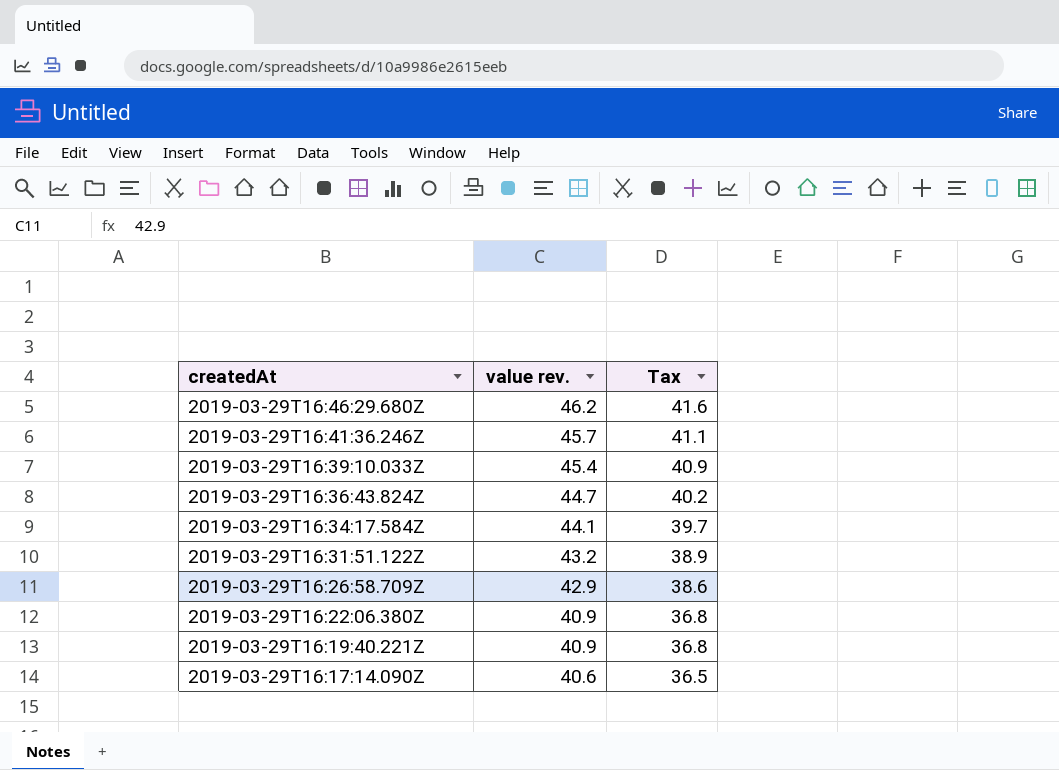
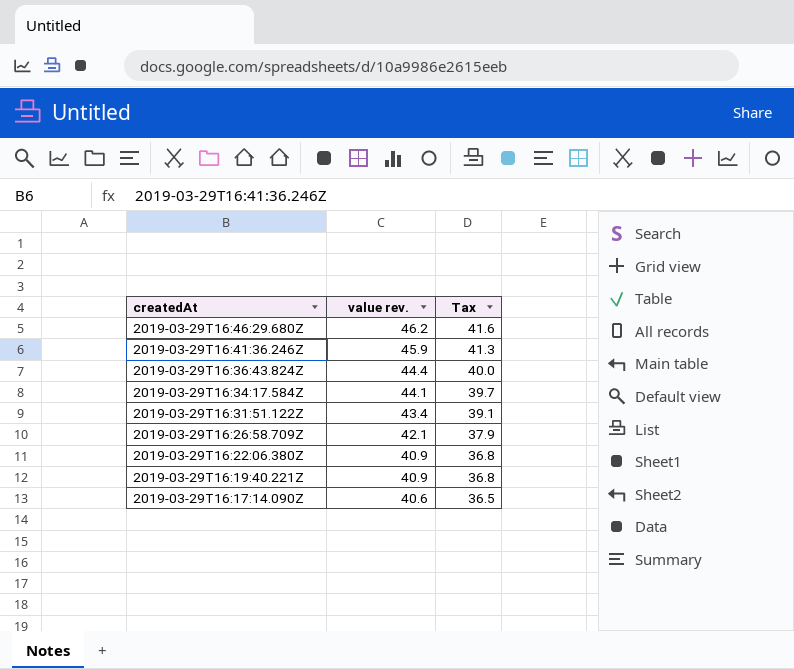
row 2019-03-29T16:39:10.033Z: 45.4 | 40.9 -> none
2019-03-29T16:41:36.246Z | value rev.: 45.7 -> 45.9
2019-03-29T16:41:36.246Z | Tax: 41.1 -> 41.3
2019-03-29T16:36:43.824Z | value rev.: 44.7 -> 44.4
2019-03-29T16:36:43.824Z | Tax: 40.2 -> 40.0
2019-03-29T16:31:51.122Z | value rev.: 43.2 -> 43.4
2019-03-29T16:31:51.122Z | Tax: 38.9 -> 39.1
2019-03-29T16:26:58.709Z | value rev.: 42.9 -> 42.1
2019-03-29T16:26:58.709Z | Tax: 38.6 -> 37.9

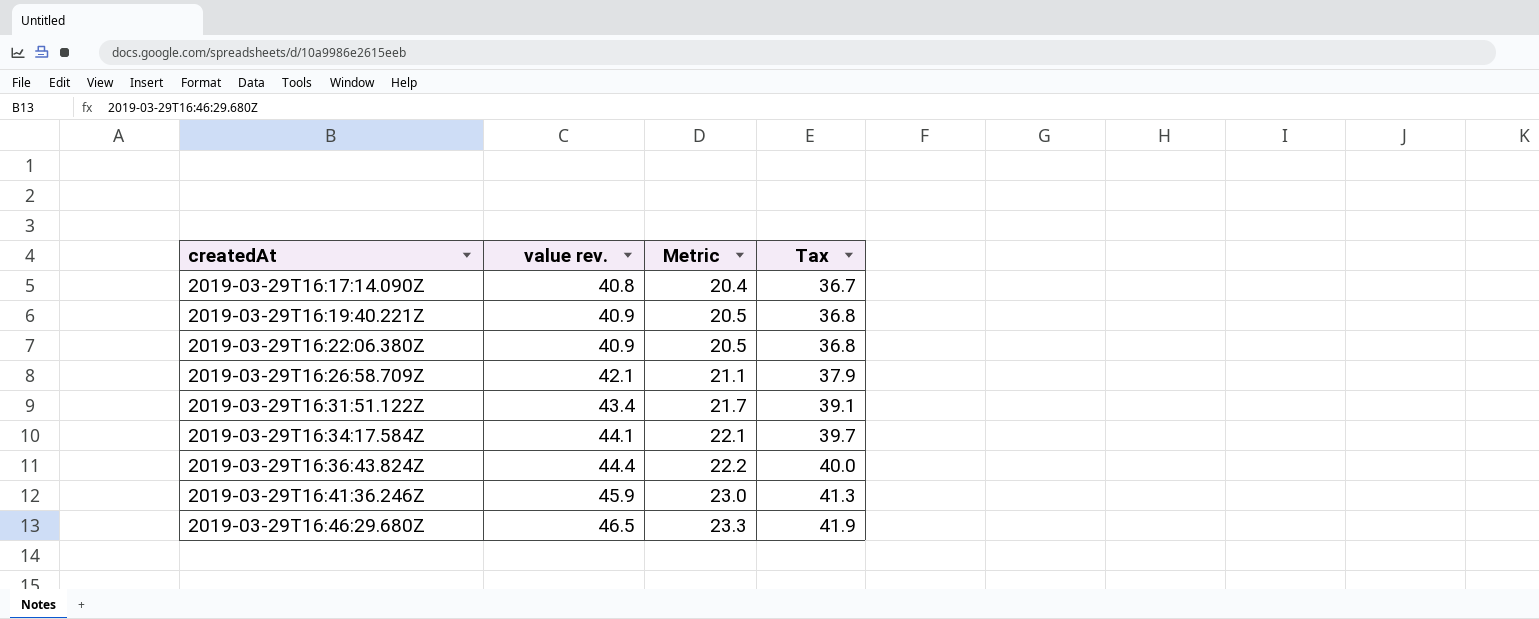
row order: createdAt descending -> createdAt ascending
column Metric | formula: none -> [value rev.] * 0.5
2019-03-29T16:17:14.090Z | value rev.: 40.6 -> 40.8
2019-03-29T16:17:14.090Z | Tax: 36.5 -> 36.7
2019-03-29T16:46:29.680Z | value rev.: 46.2 -> 46.5
2019-03-29T16:46:29.680Z | Tax: 41.6 -> 41.9

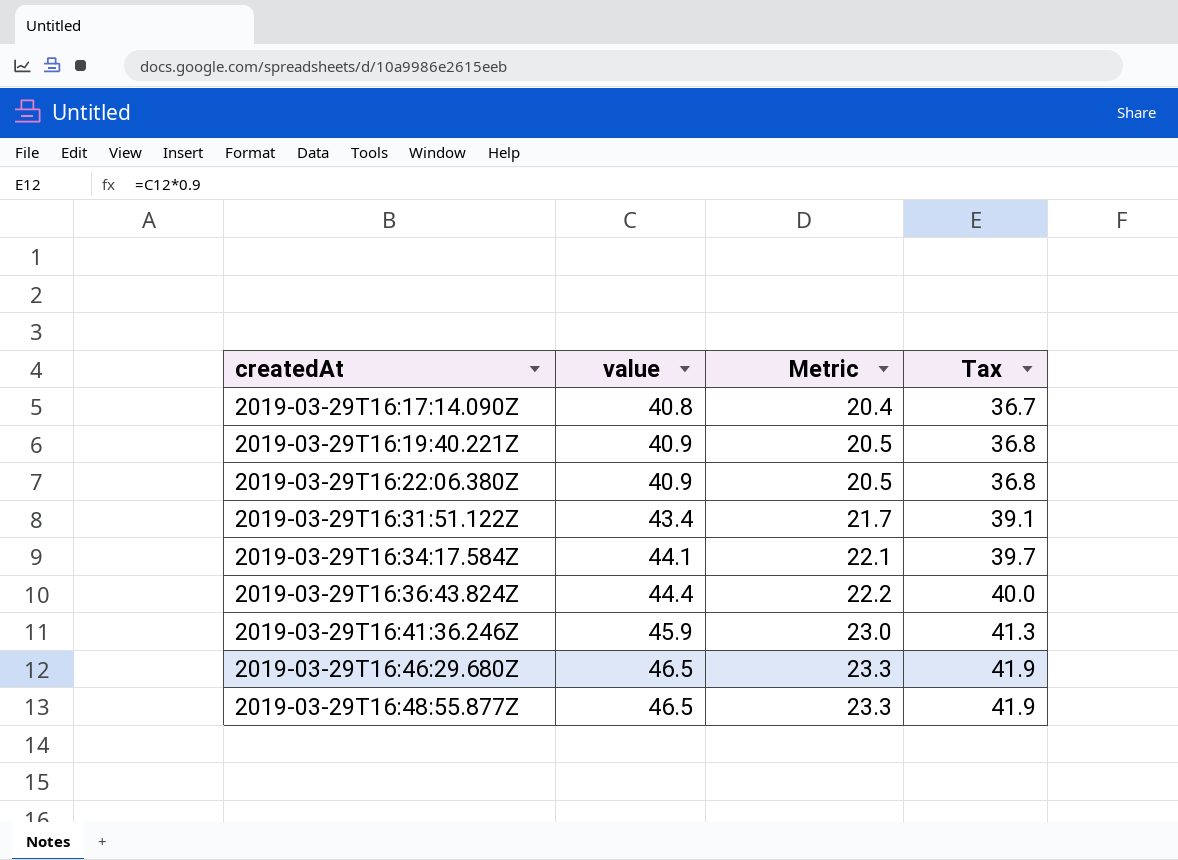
column name: value rev. -> value
row 2019-03-29T16:26:58.709Z: 42.1 | 21.1 | 37.9 -> none
row 2019-03-29T16:48:55.877Z: none -> 46.5 | 23.3 | 41.9

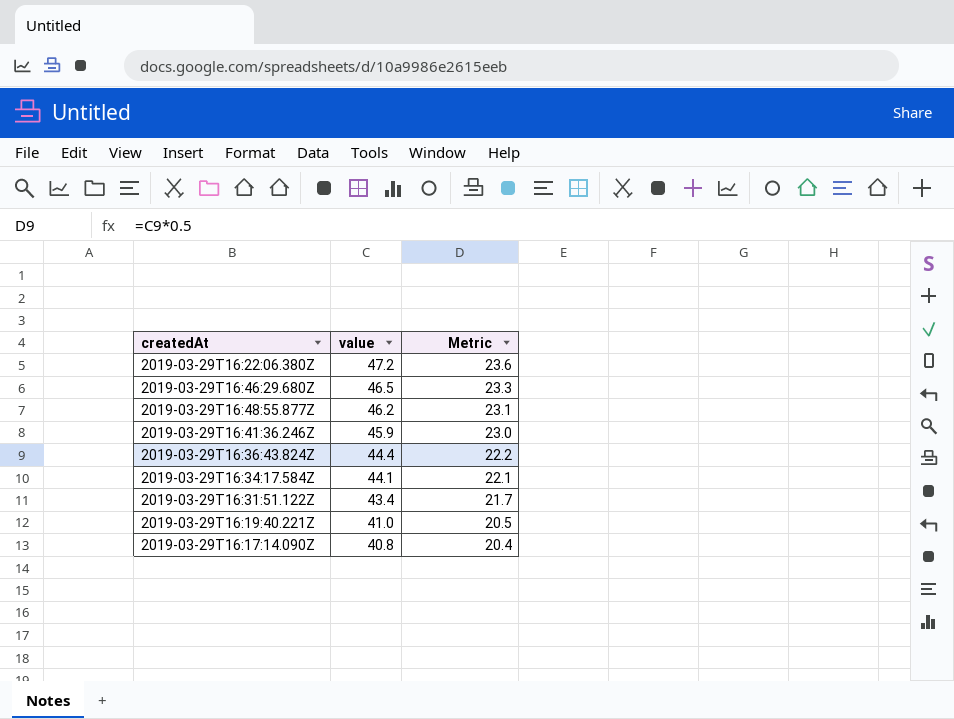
row order: createdAt ascending -> value descending
column Tax | formula: [value] * 0.9 -> none
2019-03-29T16:22:06.380Z | value: 40.9 -> 47.2
2019-03-29T16:22:06.380Z | Metric: 20.5 -> 23.6
2019-03-29T16:48:55.877Z | value: 46.5 -> 46.2
2019-03-29T16:48:55.877Z | Metric: 23.3 -> 23.1
2019-03-29T16:19:40.221Z | value: 40.9 -> 41.0

